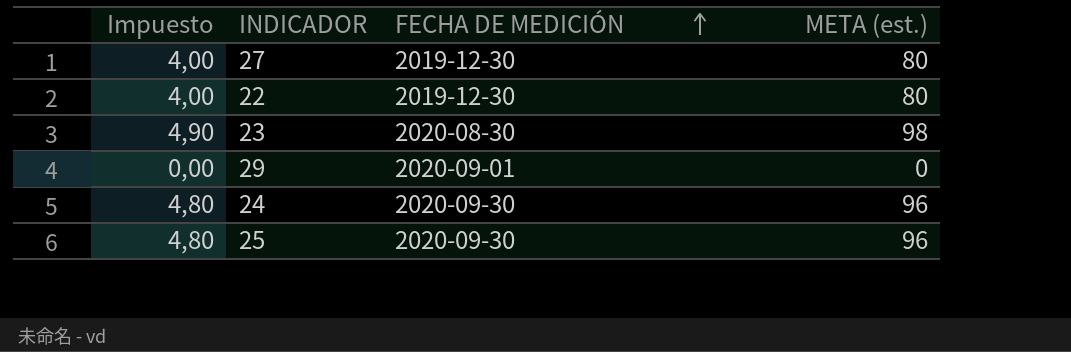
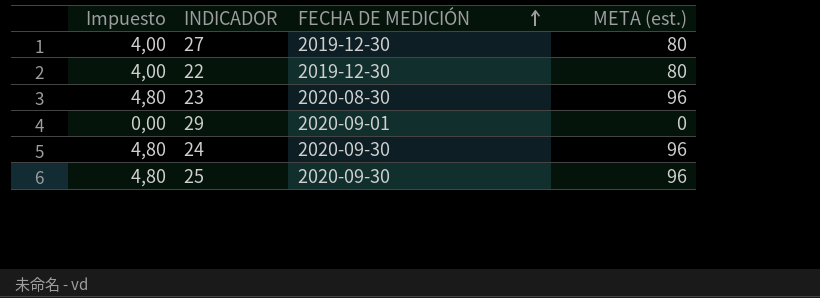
23 | Impuesto: 4,90 -> 4,80
23 | META (est.): 98 -> 96

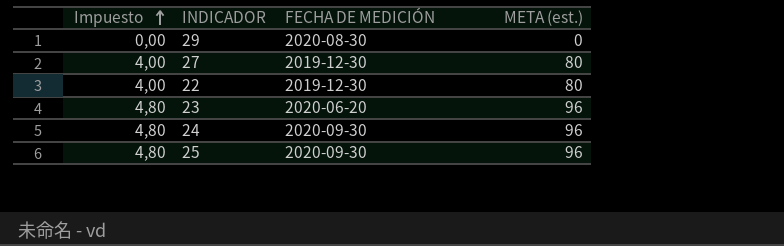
row order: FECHA DE MEDICIÓN ascending -> Impuesto ascending
29 | FECHA DE MEDICIÓN: 2020-09-01 -> 2020-08-30
23 | FECHA DE MEDICIÓN: 2020-08-30 -> 2020-06-20

